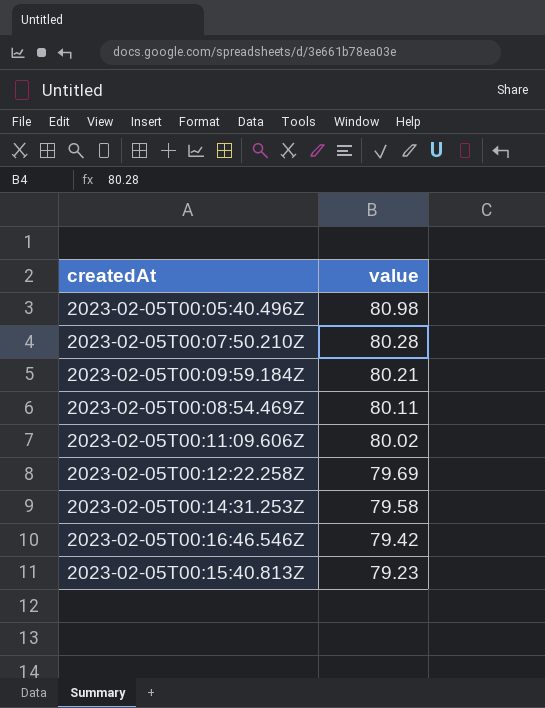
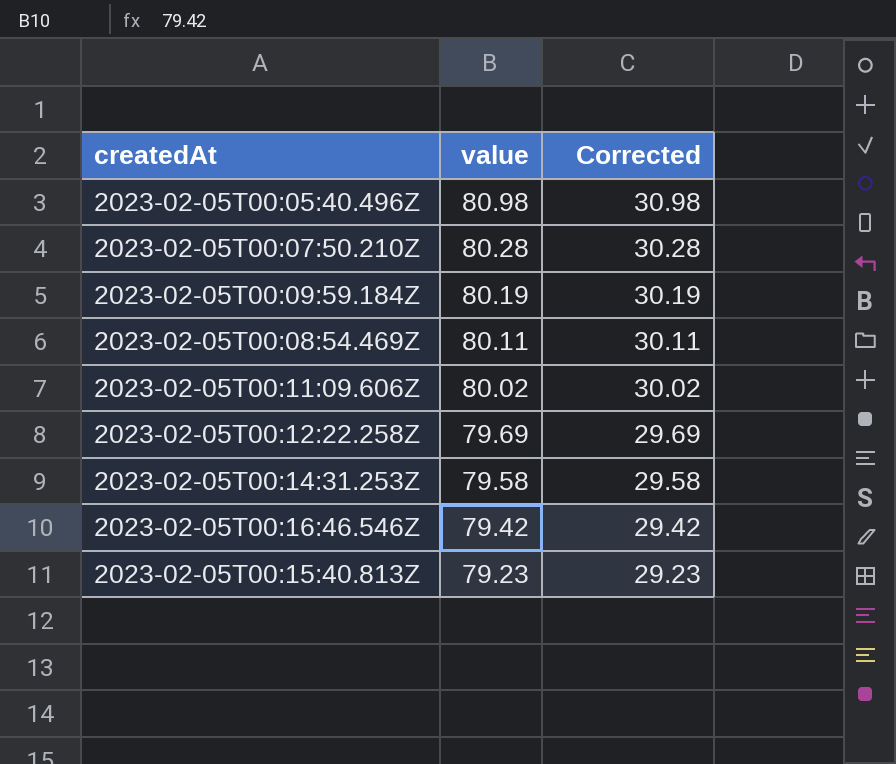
column Corrected | formula: none -> [value] - 50
2023-02-05T00:09:59.184Z | value: 80.21 -> 80.19

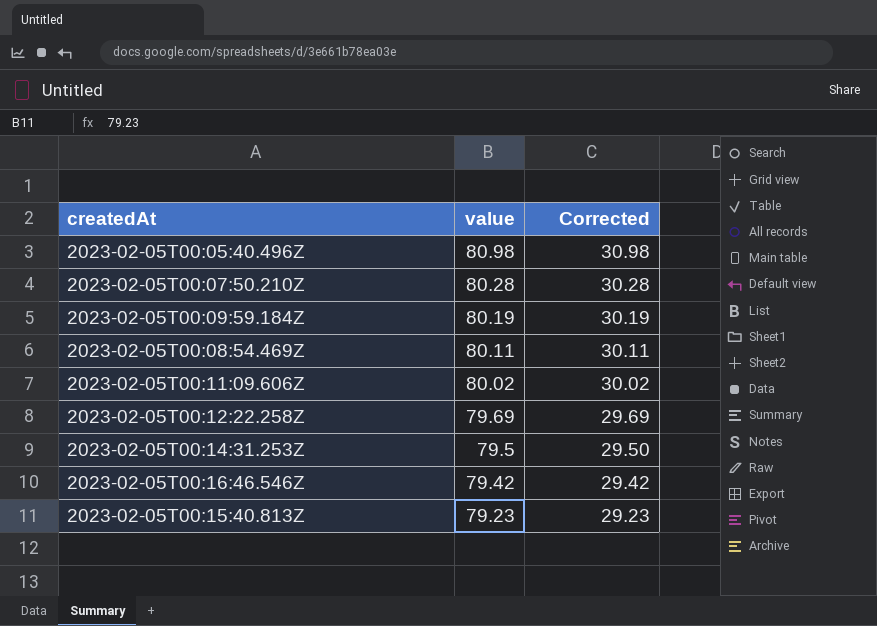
2023-02-05T00:14:31.253Z | value: 79.58 -> 79.5
2023-02-05T00:14:31.253Z | Corrected: 29.58 -> 29.50

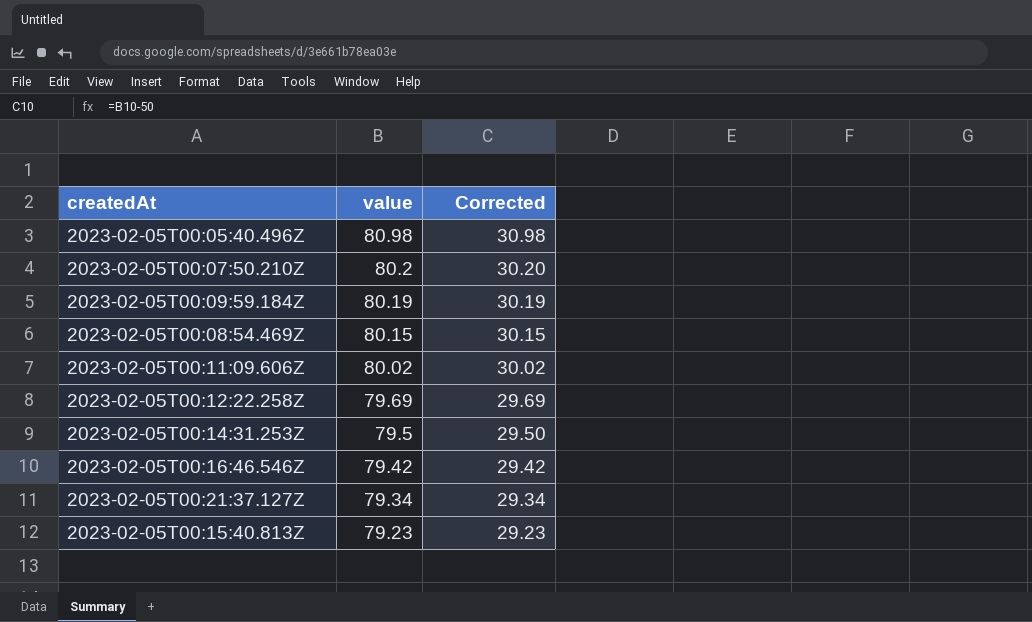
2023-02-05T00:07:50.210Z | value: 80.28 -> 80.2
2023-02-05T00:07:50.210Z | Corrected: 30.28 -> 30.20
2023-02-05T00:08:54.469Z | value: 80.11 -> 80.15
2023-02-05T00:08:54.469Z | Corrected: 30.11 -> 30.15
row 2023-02-05T00:21:37.127Z: none -> 79.34 | 29.34

